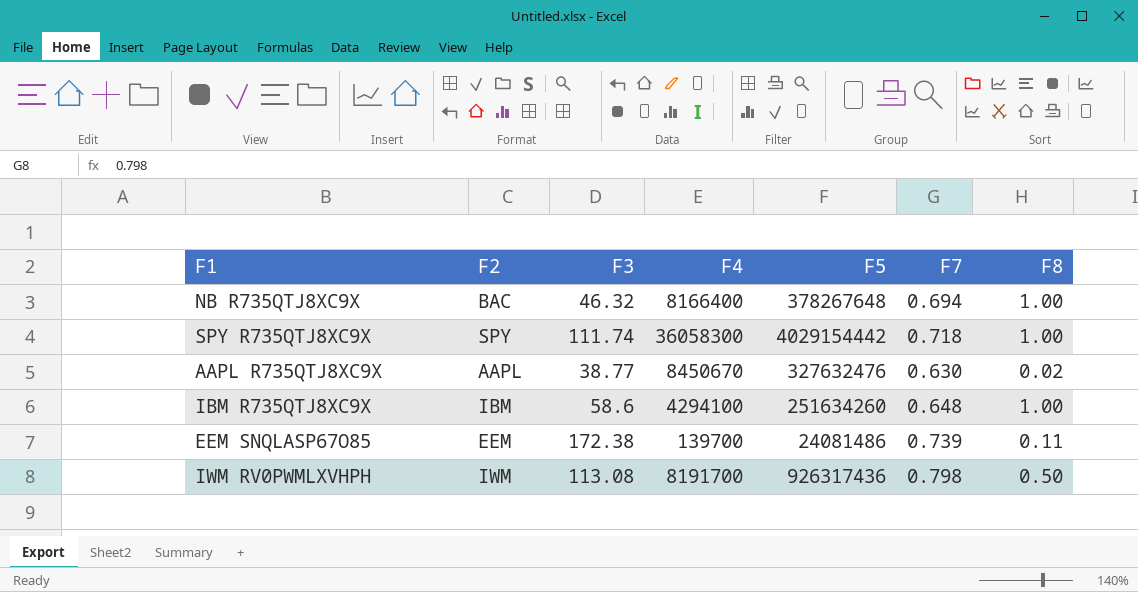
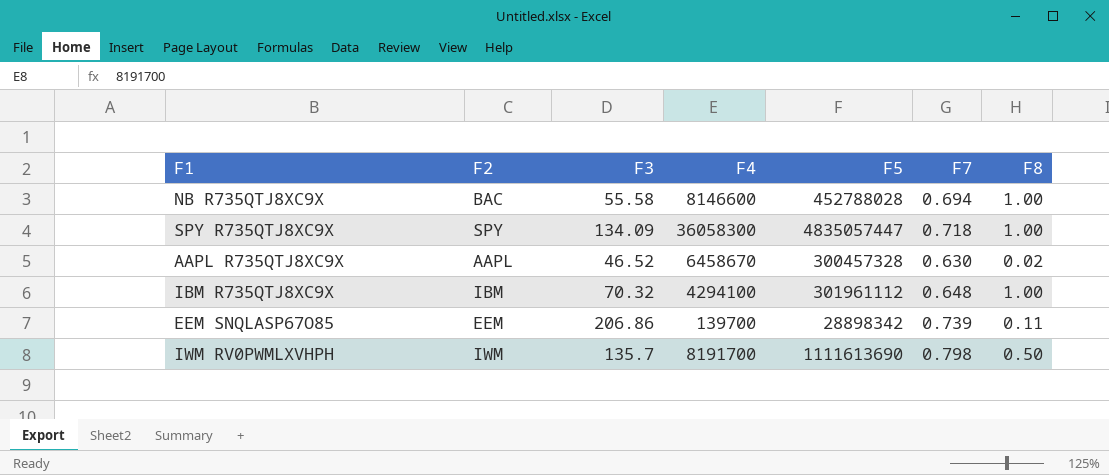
NB R735QTJ8XC9X | F3: 46.32 -> 55.58
NB R735QTJ8XC9X | F4: 8166400 -> 8146600
NB R735QTJ8XC9X | F5: 378267648 -> 452788028
SPY R735QTJ8XC9X | F3: 111.74 -> 134.09
SPY R735QTJ8XC9X | F5: 4029154442 -> 4835057447
AAPL R735QTJ8XC9X | F3: 38.77 -> 46.52
AAPL R735QTJ8XC9X | F4: 8450670 -> 6458670
AAPL R735QTJ8XC9X | F5: 327632476 -> 300457328
IBM R735QTJ8XC9X | F3: 58.6 -> 70.32
IBM R735QTJ8XC9X | F5: 251634260 -> 301961112
EEM SNQLASP67O85 | F3: 172.38 -> 206.86
EEM SNQLASP67O85 | F5: 24081486 -> 28898342
IWM RV0PWMLXVHPH | F3: 113.08 -> 135.7
IWM RV0PWMLXVHPH | F5: 926317436 -> 1111613690

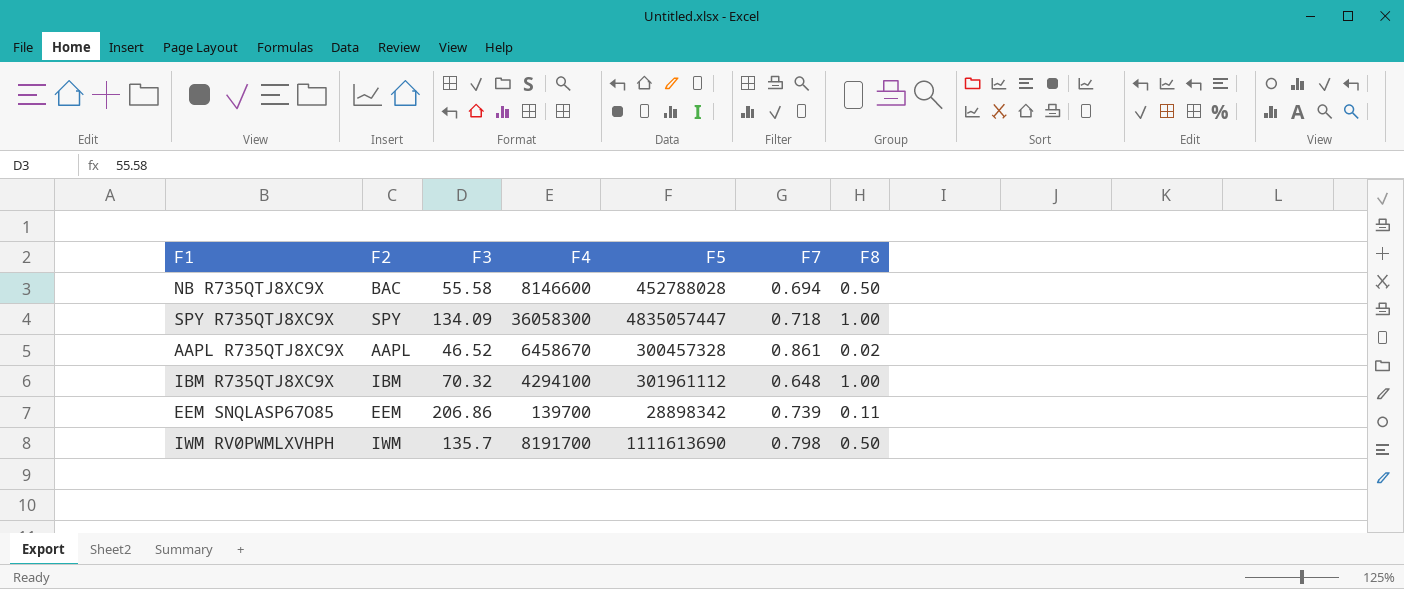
NB R735QTJ8XC9X | F8: 1.00 -> 0.50
AAPL R735QTJ8XC9X | F7: 0.630 -> 0.861

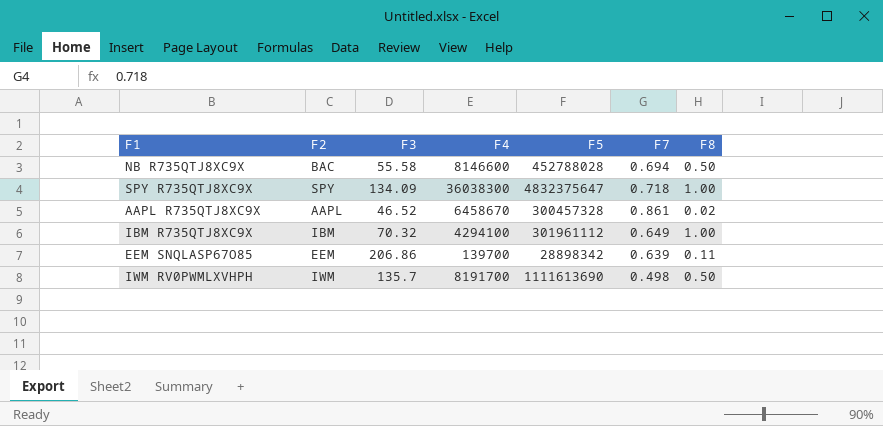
SPY R735QTJ8XC9X | F4: 36058300 -> 36038300
SPY R735QTJ8XC9X | F5: 4835057447 -> 4832375647
IBM R735QTJ8XC9X | F7: 0.648 -> 0.649
EEM SNQLASP67O85 | F7: 0.739 -> 0.639
IWM RV0PWMLXVHPH | F7: 0.798 -> 0.498

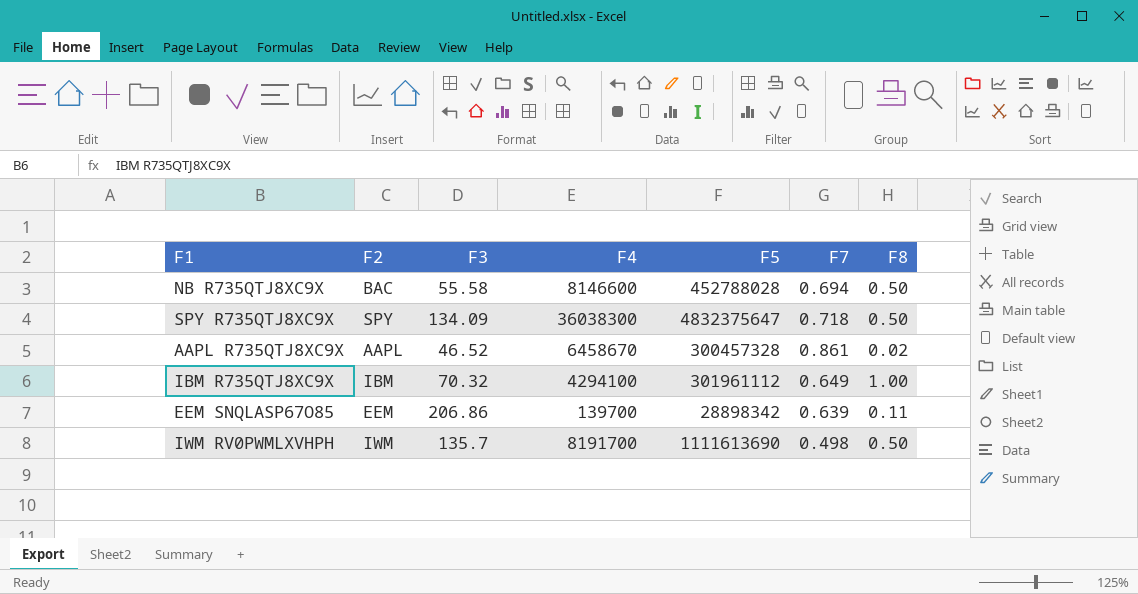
SPY R735QTJ8XC9X | F8: 1.00 -> 0.50

